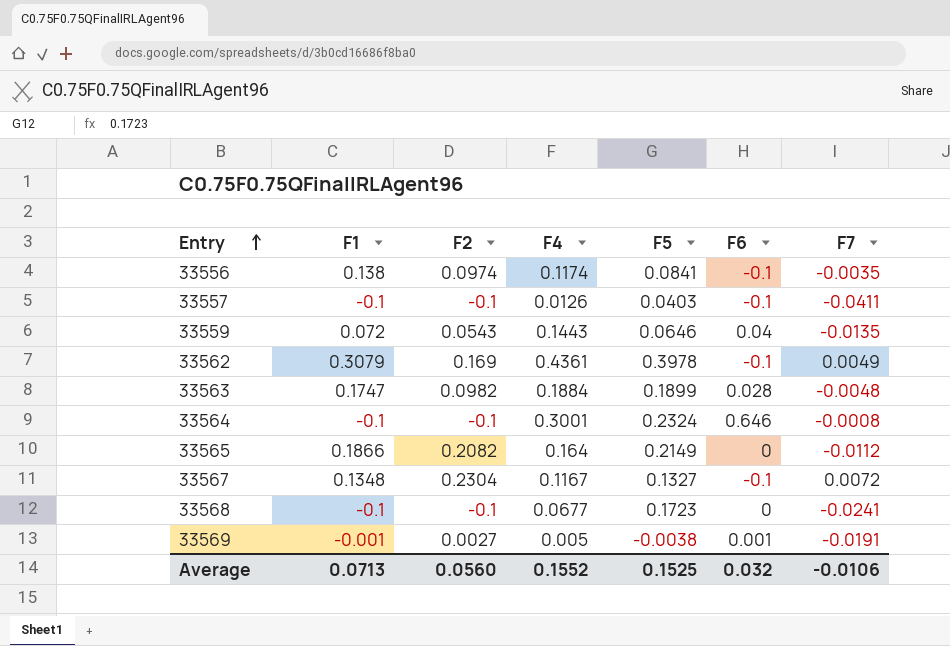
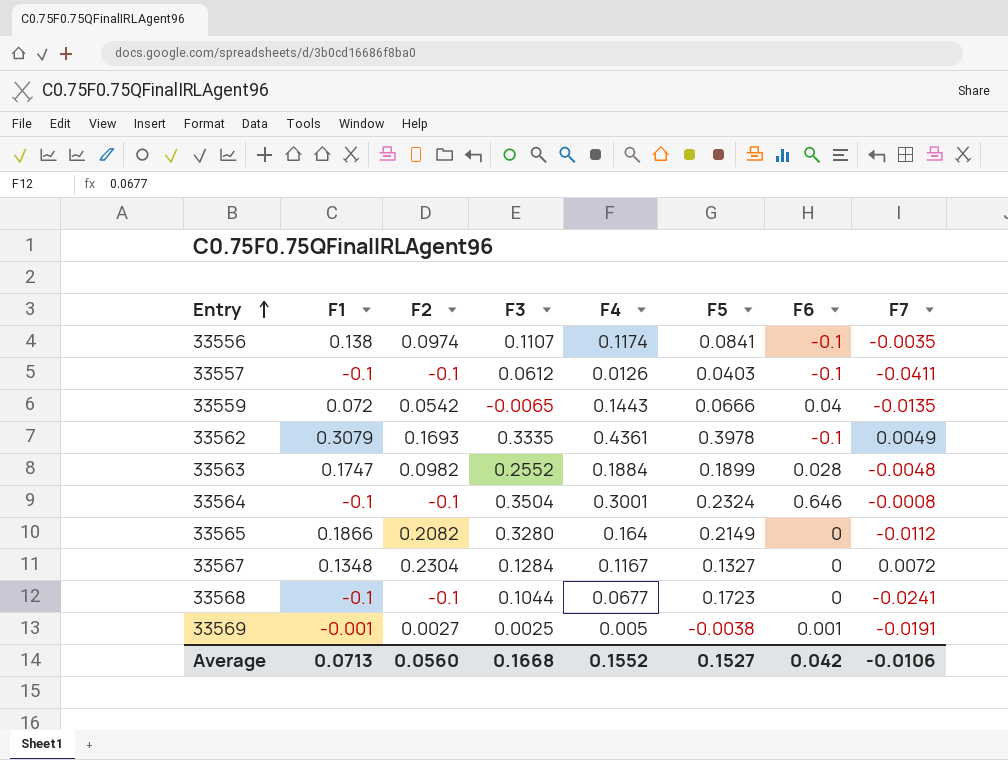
column F3 | position: none -> 4
33559 | F2: 0.0543 -> 0.0542
33559 | F5: 0.0646 -> 0.0666
33562 | F2: 0.169 -> 0.1693
33567 | F6: -0.1 -> 0
Average | F5: 0.1525 -> 0.1527
Average | F6: 0.032 -> 0.042

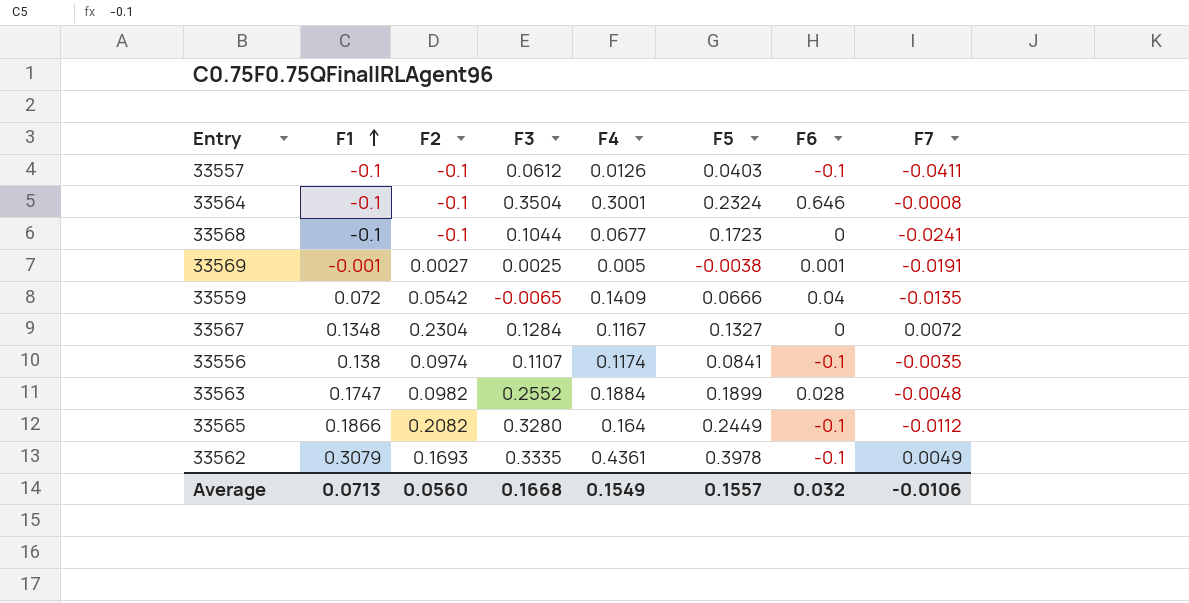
row order: Entry ascending -> F1 ascending
33559 | F4: 0.1443 -> 0.1409
33565 | F5: 0.2149 -> 0.2449
33565 | F6: 0 -> -0.1
Average | F4: 0.1552 -> 0.1549
Average | F5: 0.1527 -> 0.1557
Average | F6: 0.042 -> 0.032

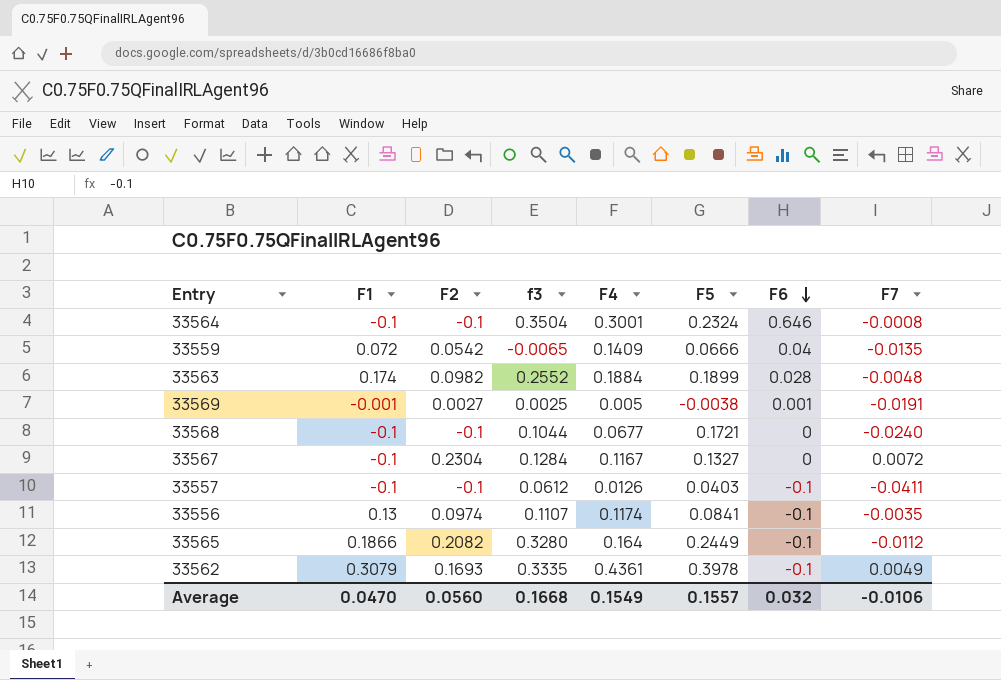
row order: F1 ascending -> F6 descending
column name: F3 -> f3
33563 | F1: 0.1747 -> 0.174
33568 | F5: 0.1723 -> 0.1721
33568 | F7: -0.0241 -> -0.0240
33567 | F1: 0.1348 -> -0.1
33556 | F1: 0.138 -> 0.13
Average | F1: 0.0713 -> 0.0470

